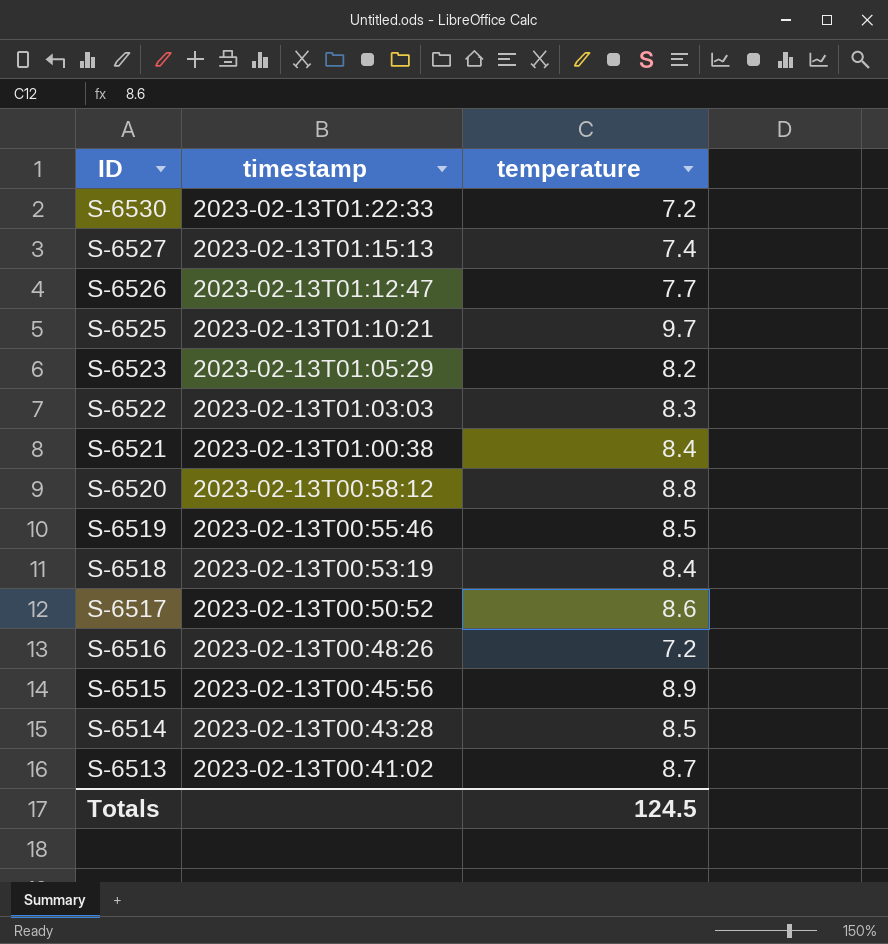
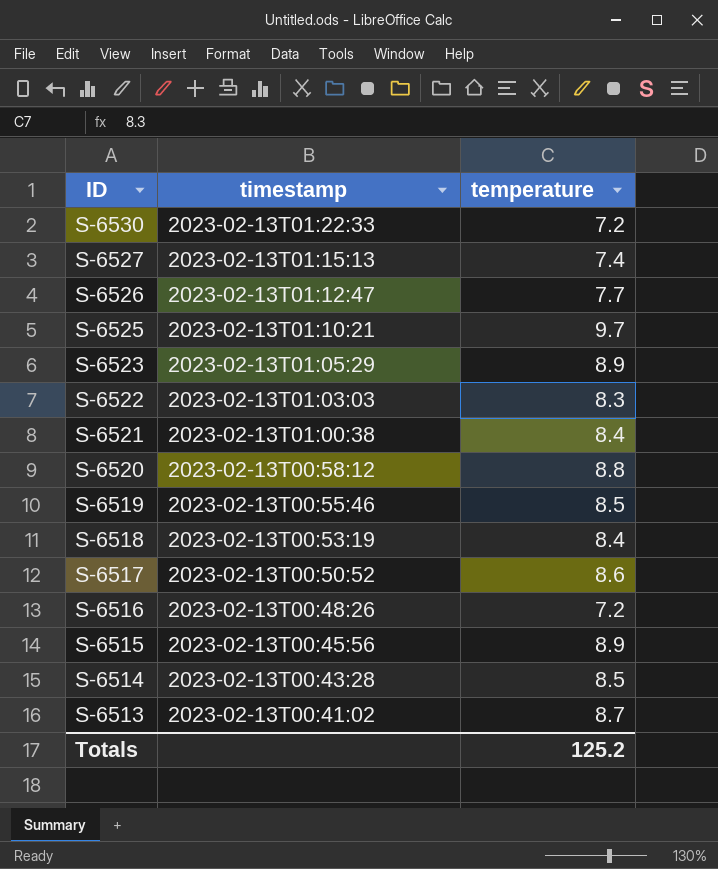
S-6523 | temperature: 8.2 -> 8.9
Totals | temperature: 124.5 -> 125.2

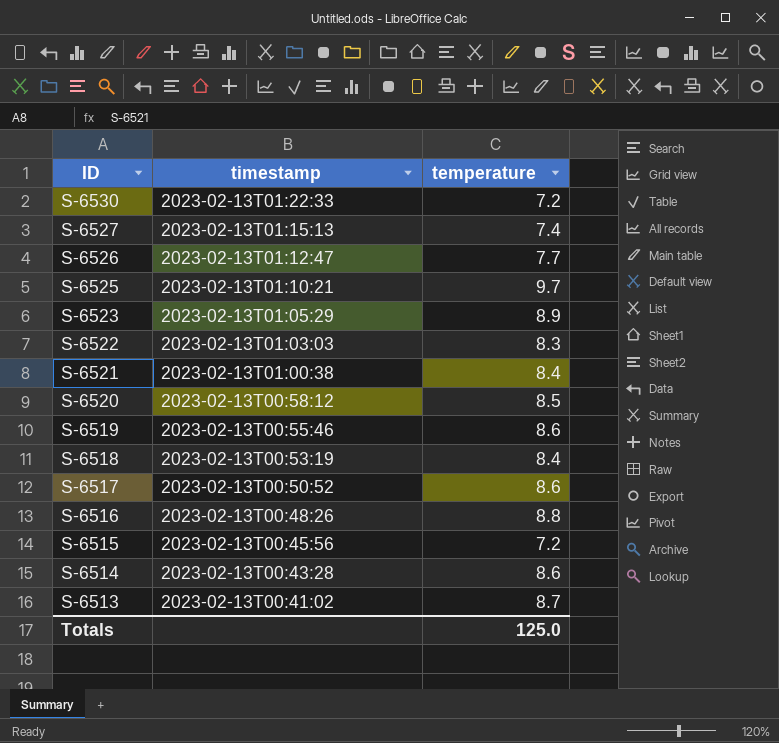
S-6520 | temperature: 8.8 -> 8.5
S-6519 | temperature: 8.5 -> 8.6
S-6516 | temperature: 7.2 -> 8.8
S-6515 | temperature: 8.9 -> 7.2
S-6514 | temperature: 8.5 -> 8.6
Totals | temperature: 125.2 -> 125.0

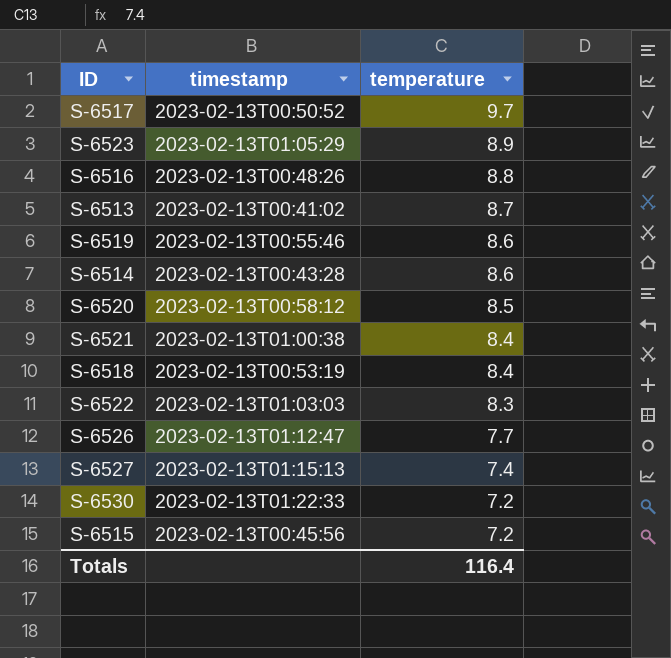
row order: ID descending -> temperature descending
row S-6525: 2023-02-13T01:10:21 | 9.7 -> none
S-6517 | temperature: 8.6 -> 9.7
Totals | temperature: 125.0 -> 116.4

